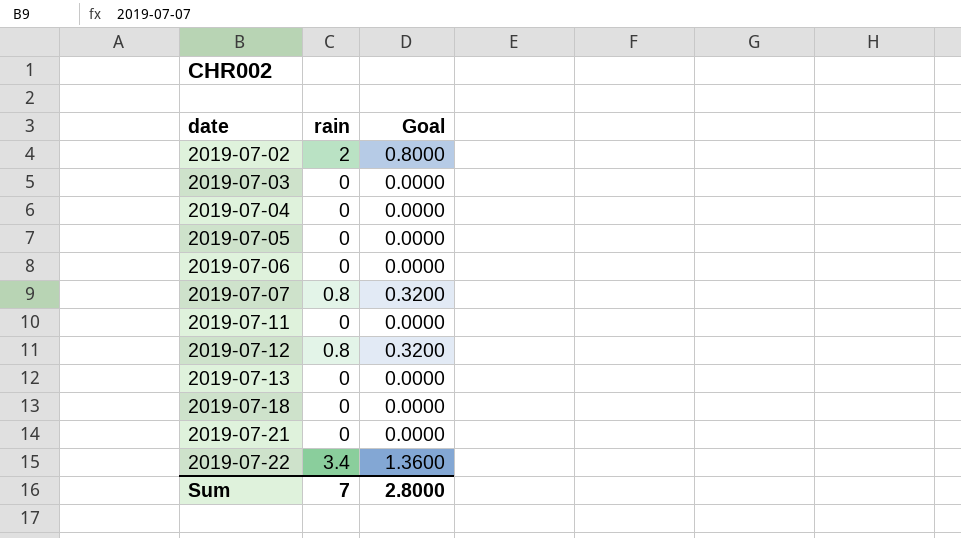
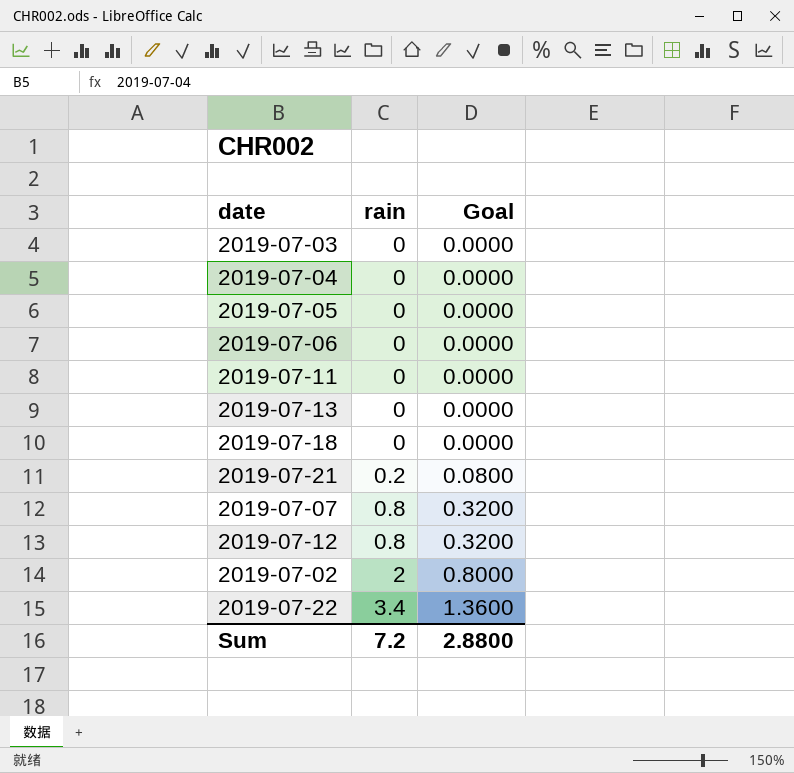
row order: date ascending -> rain ascending
2019-07-21 | rain: 0 -> 0.2
2019-07-21 | Goal: 0.0000 -> 0.0800
Sum | rain: 7 -> 7.2
Sum | Goal: 2.8000 -> 2.8800

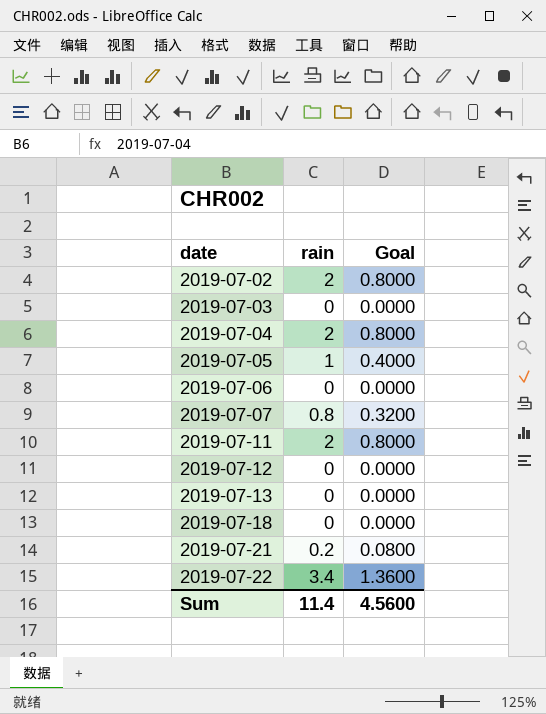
row order: rain ascending -> date ascending
2019-07-04 | rain: 0 -> 2
2019-07-04 | Goal: 0.0000 -> 0.8000
2019-07-05 | rain: 0 -> 1
2019-07-05 | Goal: 0.0000 -> 0.4000
2019-07-11 | rain: 0 -> 2
2019-07-11 | Goal: 0.0000 -> 0.8000
2019-07-12 | rain: 0.8 -> 0
2019-07-12 | Goal: 0.3200 -> 0.0000
Sum | rain: 7.2 -> 11.4
Sum | Goal: 2.8800 -> 4.5600

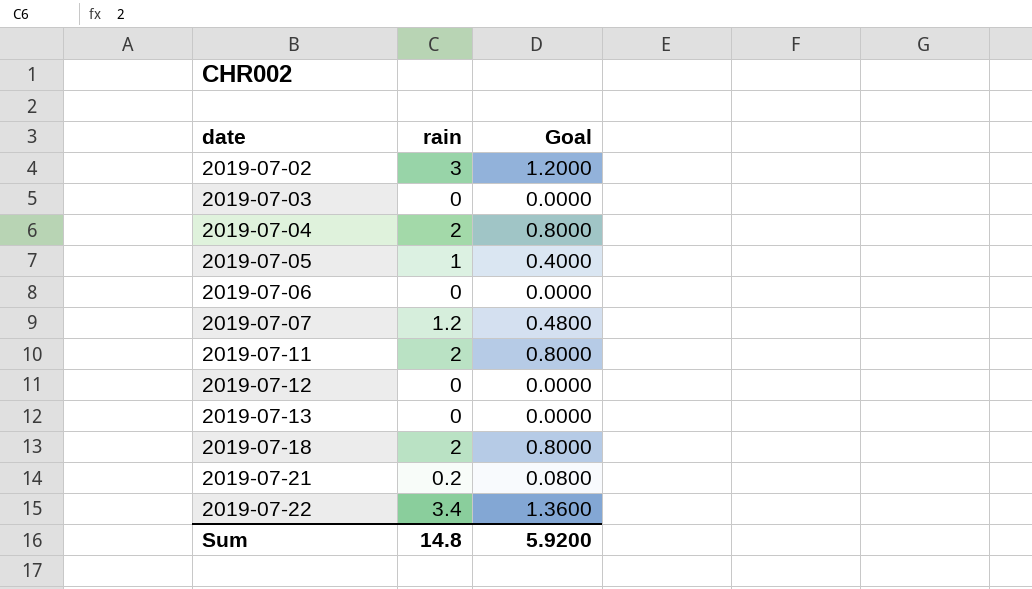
2019-07-02 | rain: 2 -> 3
2019-07-02 | Goal: 0.8000 -> 1.2000
2019-07-07 | rain: 0.8 -> 1.2
2019-07-07 | Goal: 0.3200 -> 0.4800
2019-07-18 | rain: 0 -> 2
2019-07-18 | Goal: 0.0000 -> 0.8000
Sum | rain: 11.4 -> 14.8
Sum | Goal: 4.5600 -> 5.9200

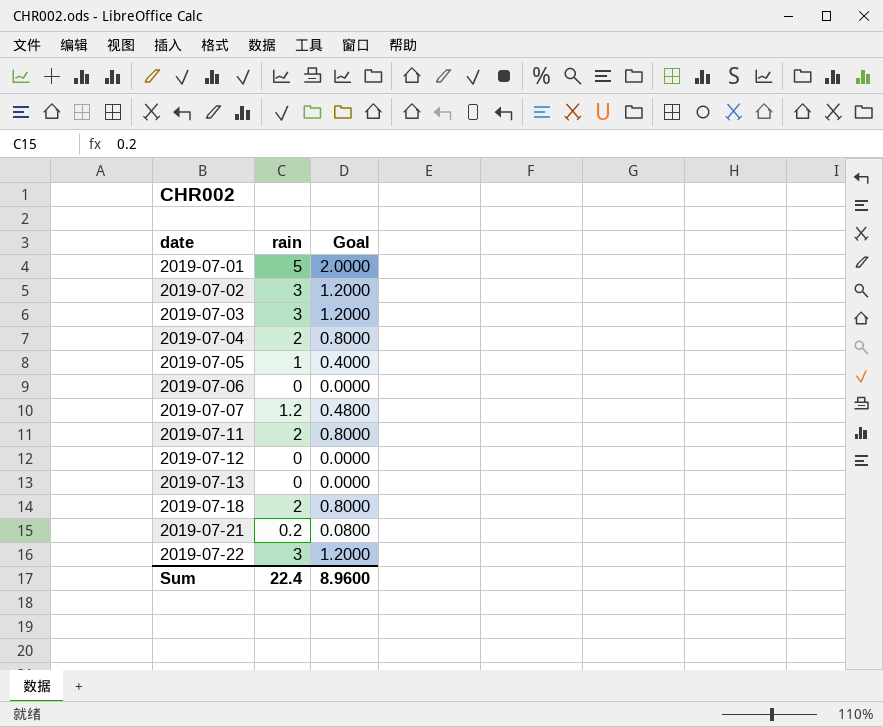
row 2019-07-01: none -> 5 | 2.0000
2019-07-03 | rain: 0 -> 3
2019-07-03 | Goal: 0.0000 -> 1.2000
2019-07-22 | rain: 3.4 -> 3
2019-07-22 | Goal: 1.3600 -> 1.2000
Sum | rain: 14.8 -> 22.4
Sum | Goal: 5.9200 -> 8.9600

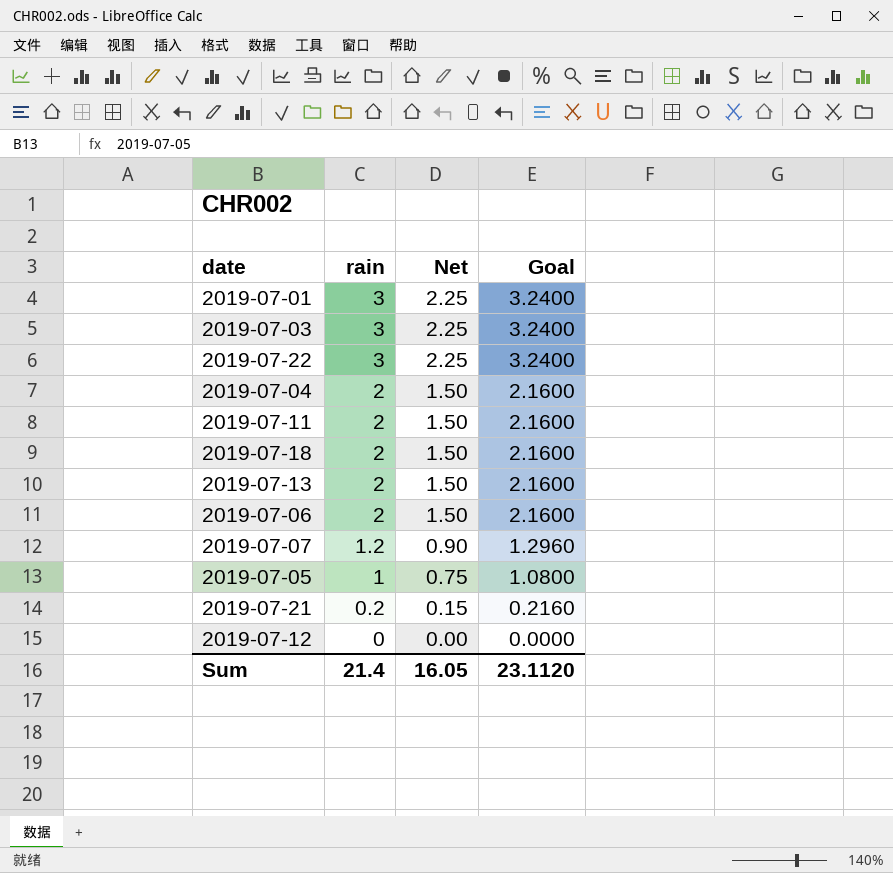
row order: date ascending -> rain descending
column Net | formula: none -> [rain] * 0.75
column Goal | formula: [rain] * 0.4 -> [rain] * 1.08
row 2019-07-02: 3 | 1.2000 -> none
2019-07-01 | rain: 5 -> 3
2019-07-13 | rain: 0 -> 2
2019-07-06 | rain: 0 -> 2
Sum | rain: 22.4 -> 21.4
Sum | Goal: 8.9600 -> 23.1120

